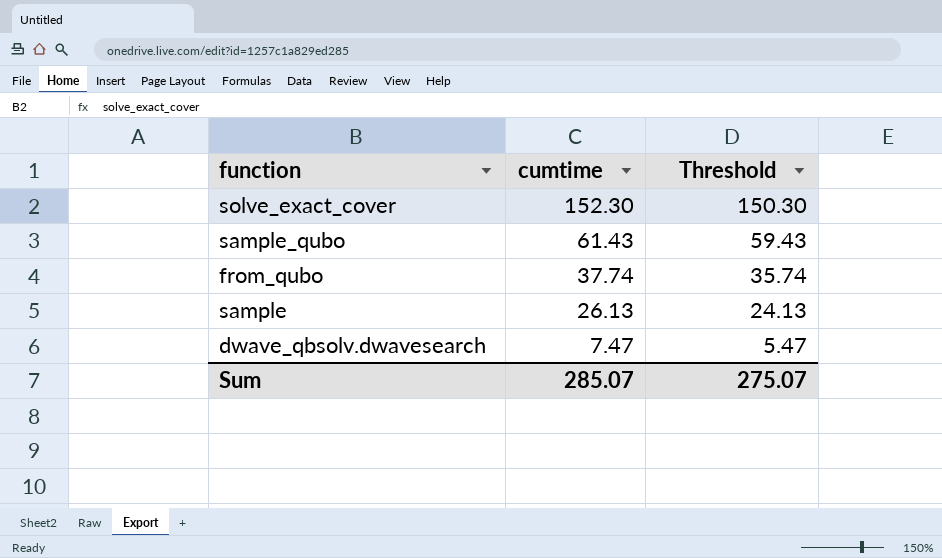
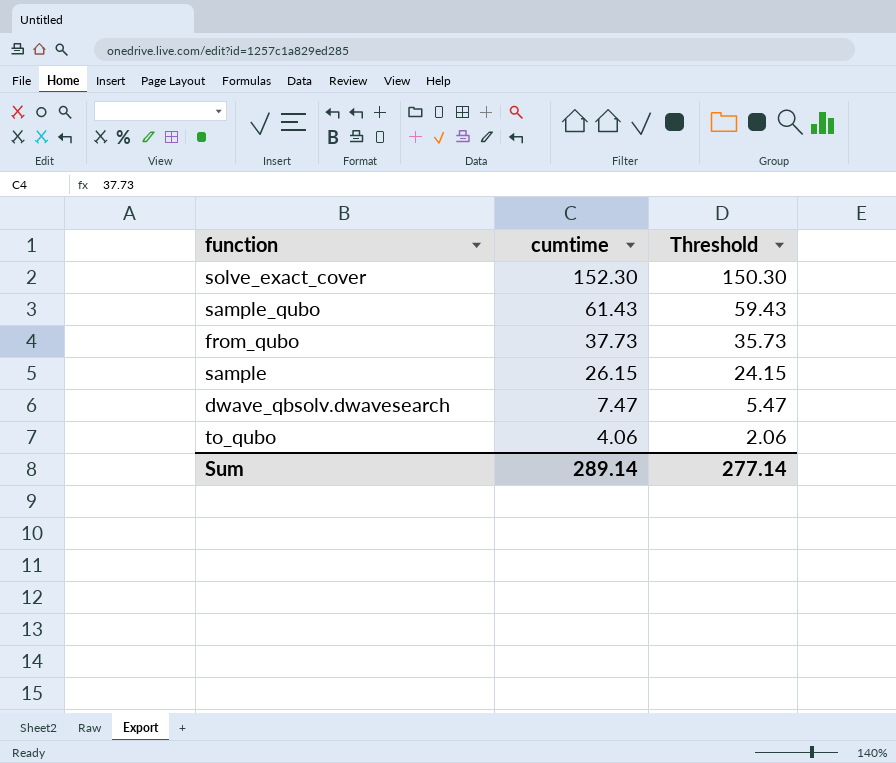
from_qubo | cumtime: 37.74 -> 37.73
from_qubo | Threshold: 35.74 -> 35.73
sample | cumtime: 26.13 -> 26.15
sample | Threshold: 24.13 -> 24.15
row to_qubo: none -> 4.06 | 2.06
Sum | cumtime: 285.07 -> 289.14
Sum | Threshold: 275.07 -> 277.14

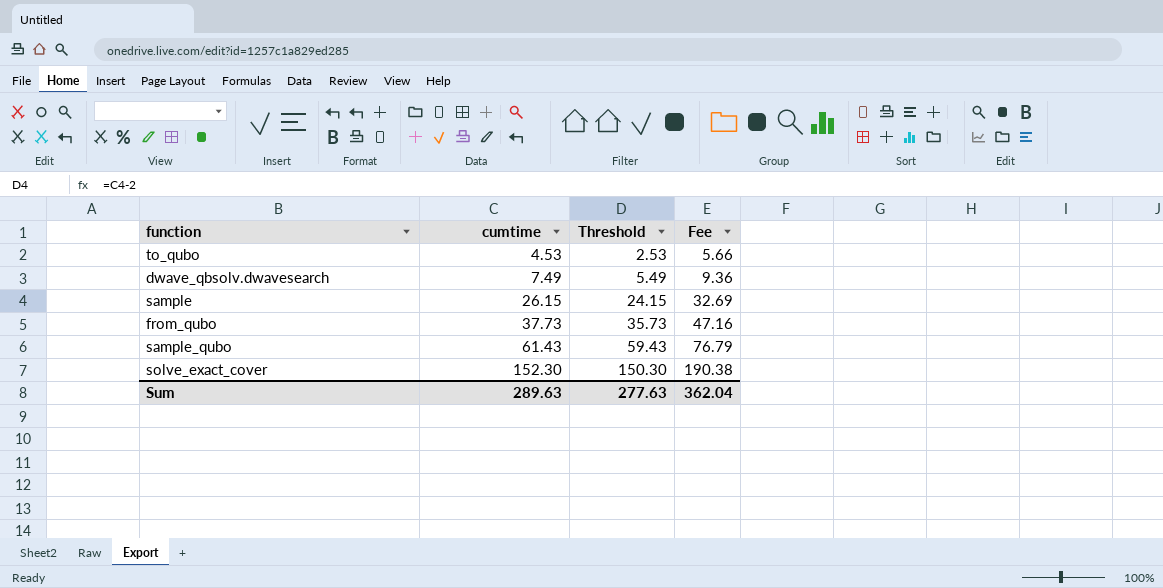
row order: cumtime descending -> cumtime ascending
column Fee | formula: none -> [cumtime] * 1.25
to_qubo | cumtime: 4.06 -> 4.53
to_qubo | Threshold: 2.06 -> 2.53
dwave_qbsolv.dwavesearch | cumtime: 7.47 -> 7.49
dwave_qbsolv.dwavesearch | Threshold: 5.47 -> 5.49
Sum | cumtime: 289.14 -> 289.63
Sum | Threshold: 277.14 -> 277.63

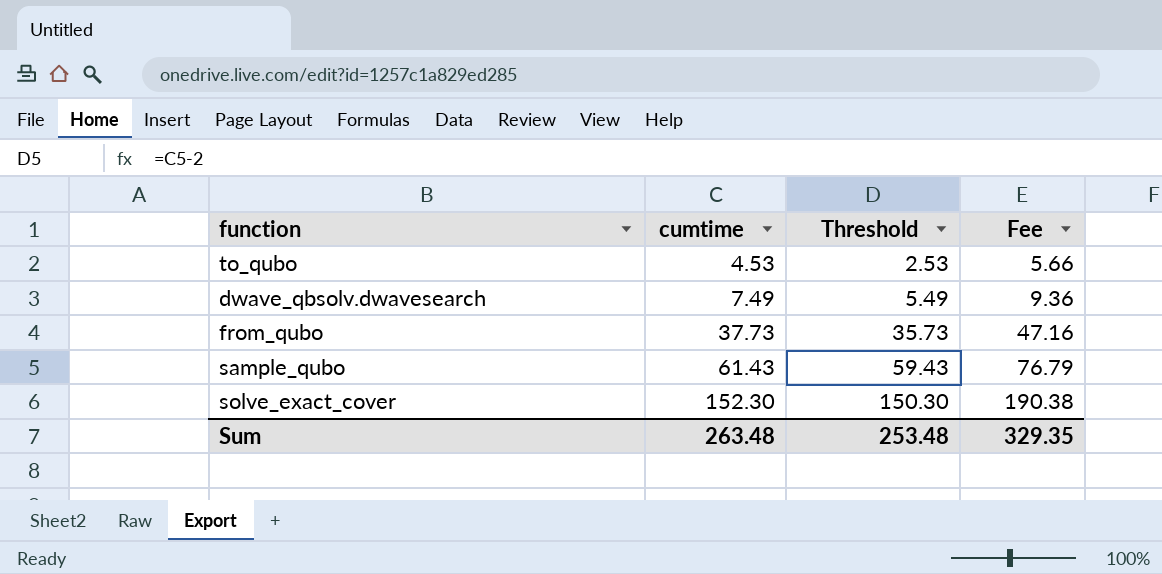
row sample: 26.15 | 24.15 | 32.69 -> none
Sum | cumtime: 289.63 -> 263.48
Sum | Threshold: 277.63 -> 253.48
Sum | Fee: 362.04 -> 329.35

